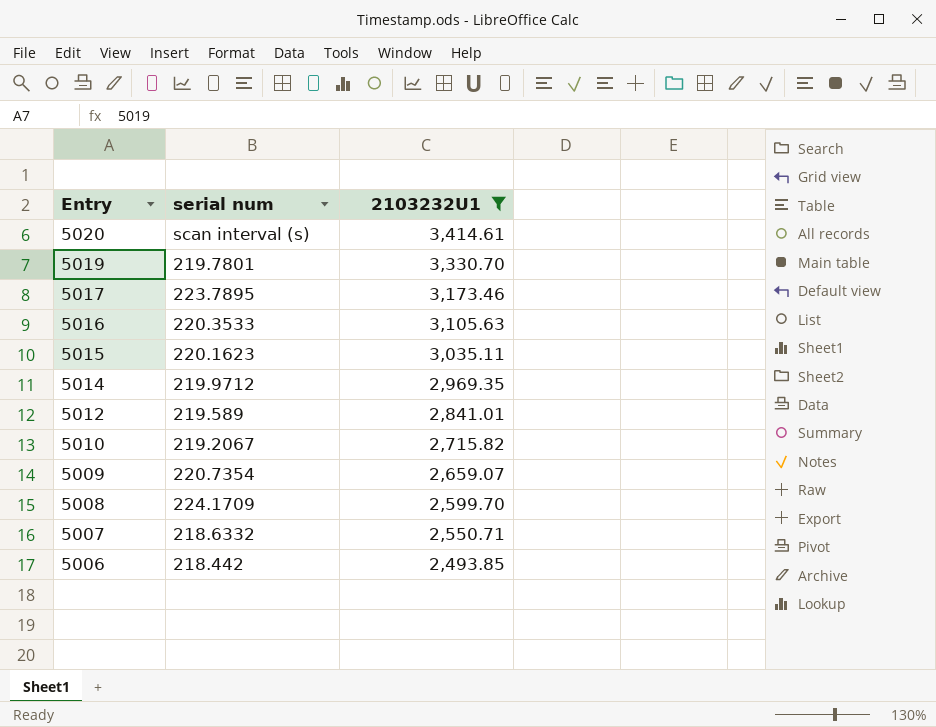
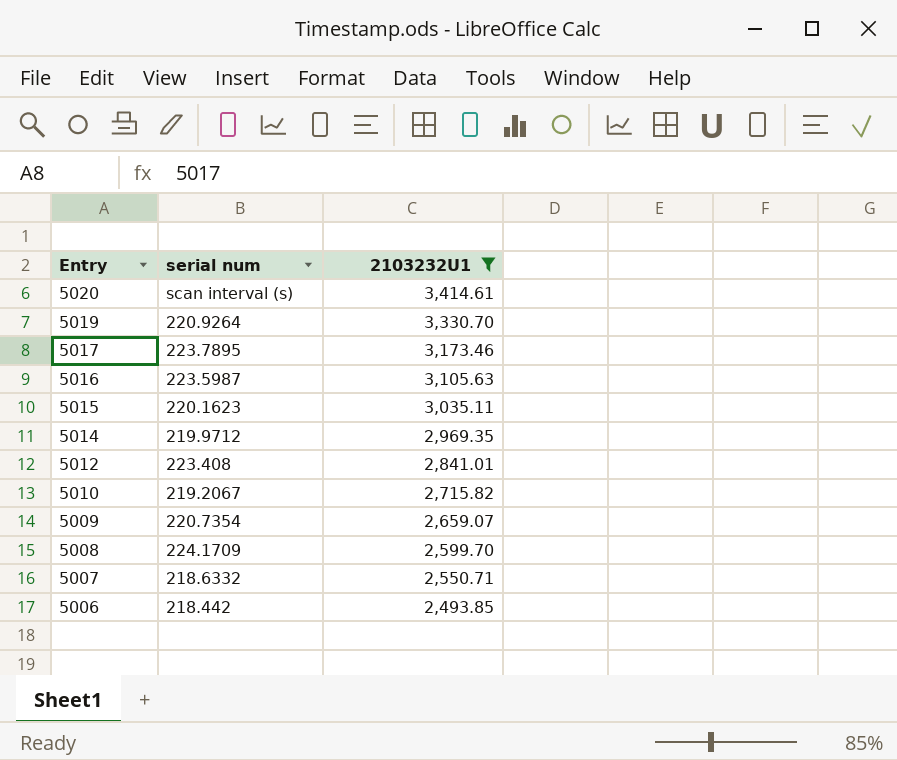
5019 | serial num: 219.7801 -> 220.9264
5016 | serial num: 220.3533 -> 223.5987
5012 | serial num: 219.589 -> 223.408

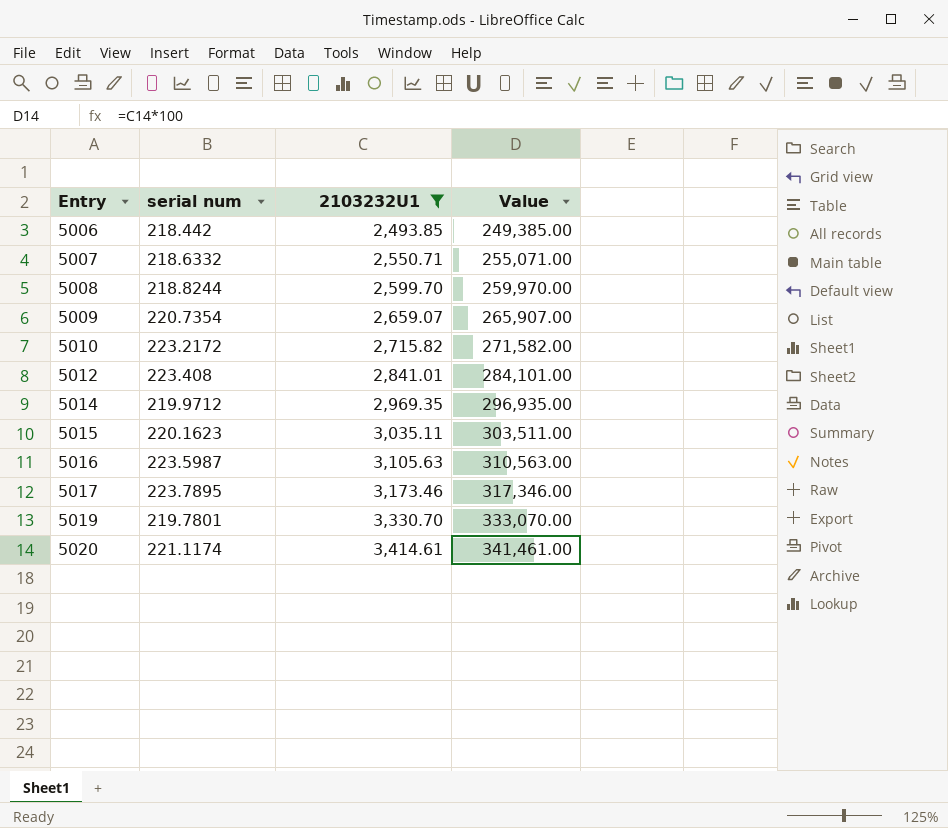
row order: Entry descending -> Entry ascending
column Value | formula: none -> [2103232U1] * 100
5008 | serial num: 224.1709 -> 218.8244
5010 | serial num: 219.2067 -> 223.2172
5019 | serial num: 220.9264 -> 219.7801
5020 | serial num: scan interval (s) -> 221.1174

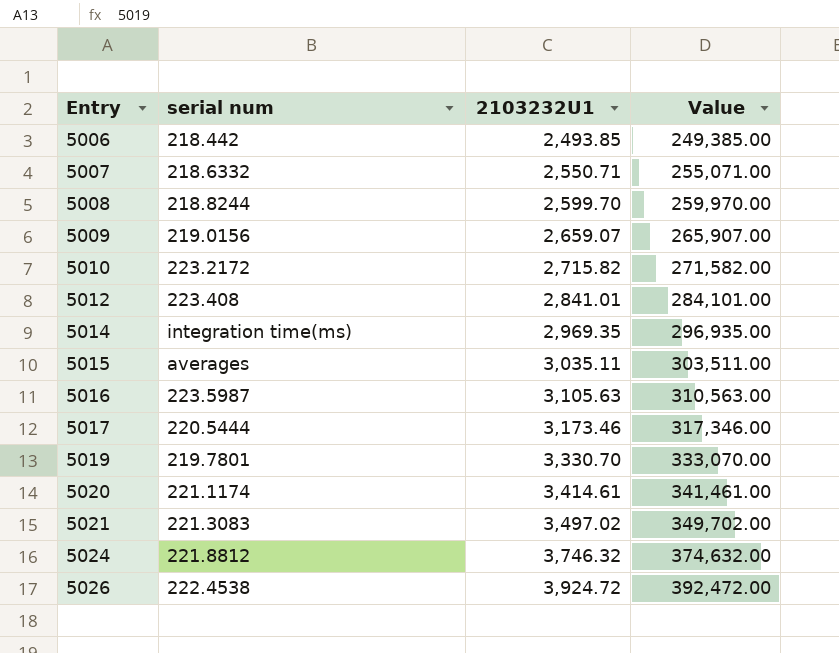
filter: 2103232U1 <= 3,414.61 -> none
5009 | serial num: 220.7354 -> 219.0156
5014 | serial num: 219.9712 -> integration time(ms)
5015 | serial num: 220.1623 -> averages
5017 | serial num: 223.7895 -> 220.5444

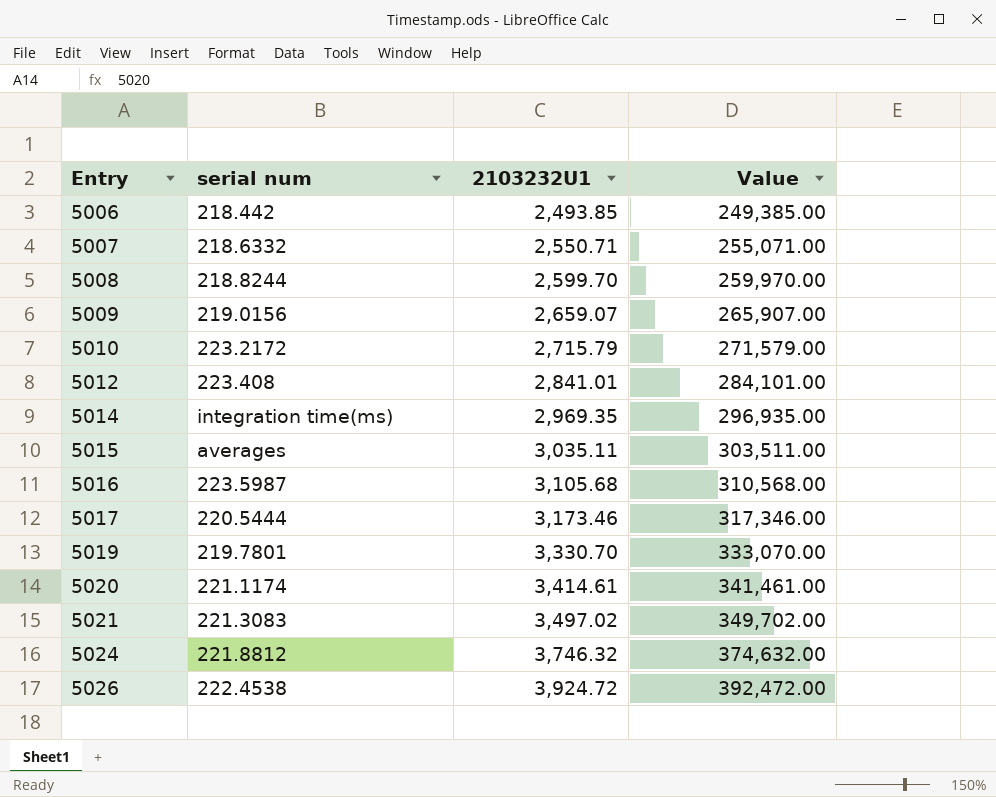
5010 | 2103232U1: 2,715.82 -> 2,715.79
5010 | Value: 271,582.00 -> 271,579.00
5016 | 2103232U1: 3,105.63 -> 3,105.68
5016 | Value: 310,563.00 -> 310,568.00

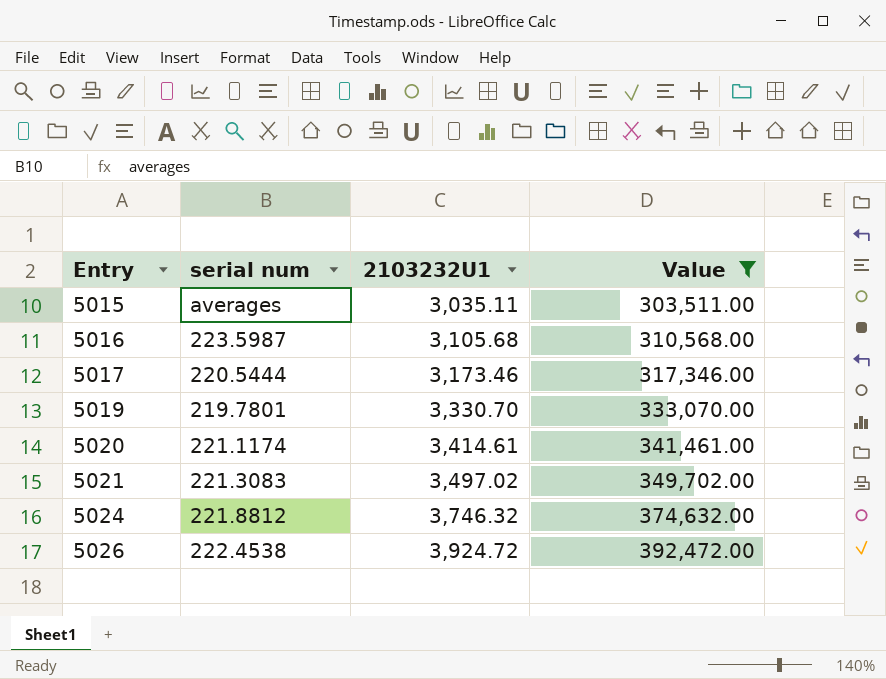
filter: none -> Value >= 303,511.00

